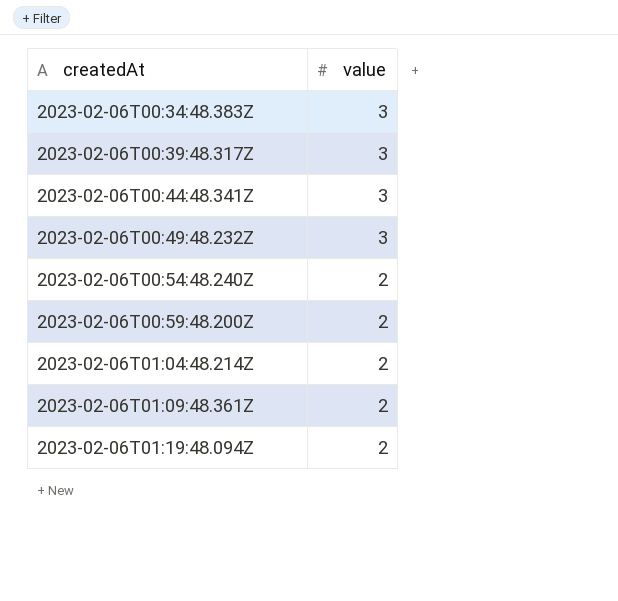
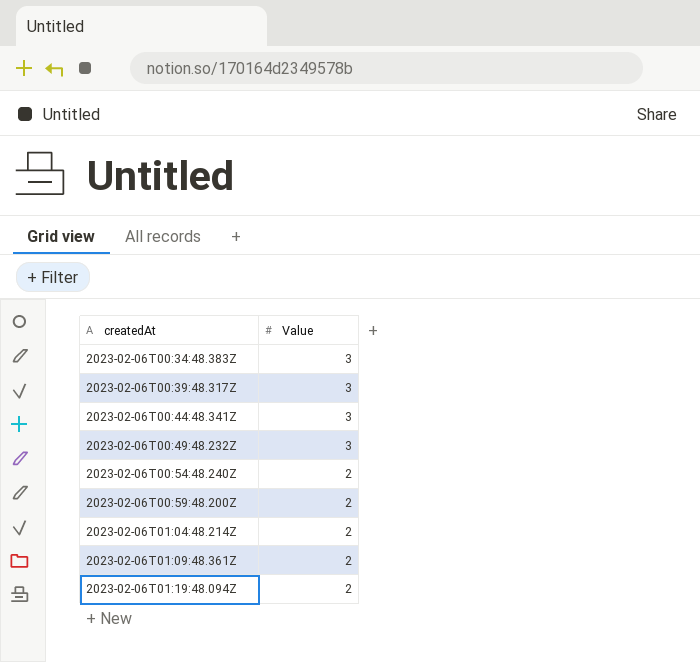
column name: value -> Value

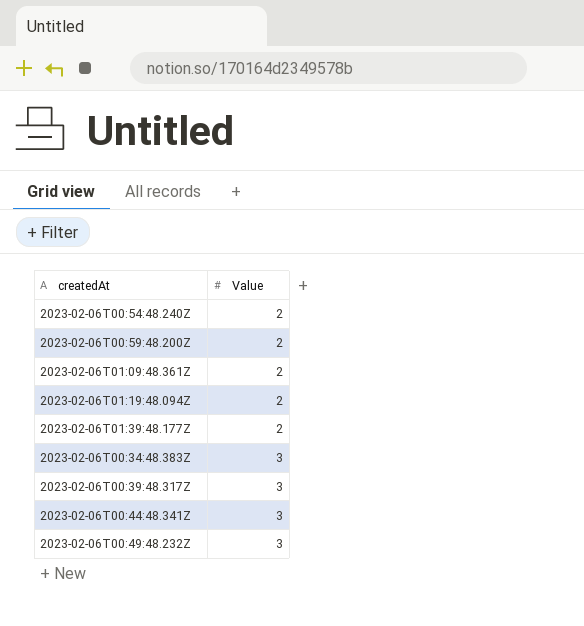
row order: createdAt ascending -> Value ascending
row 2023-02-06T01:04:48.214Z: 2 -> none
row 2023-02-06T01:39:48.177Z: none -> 2

